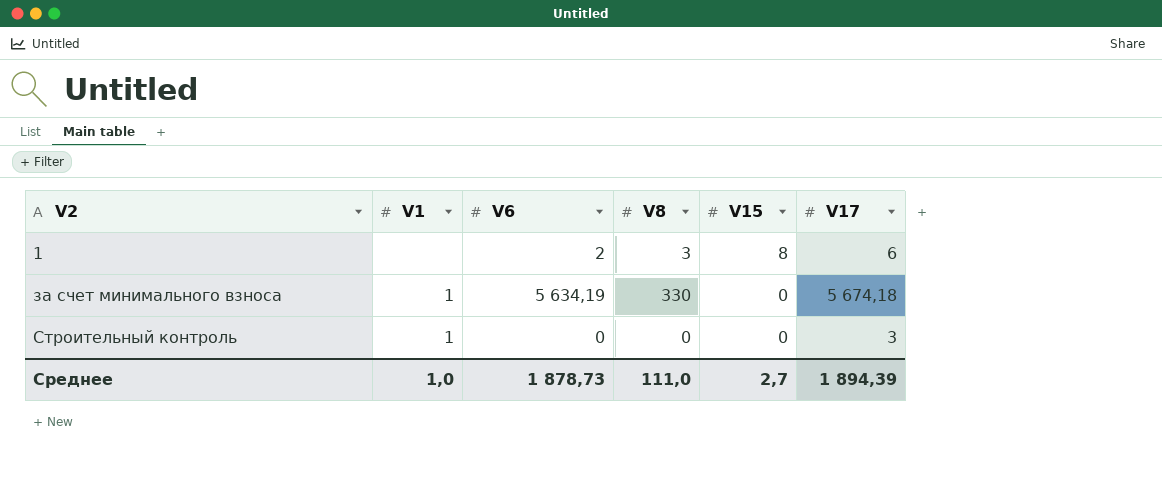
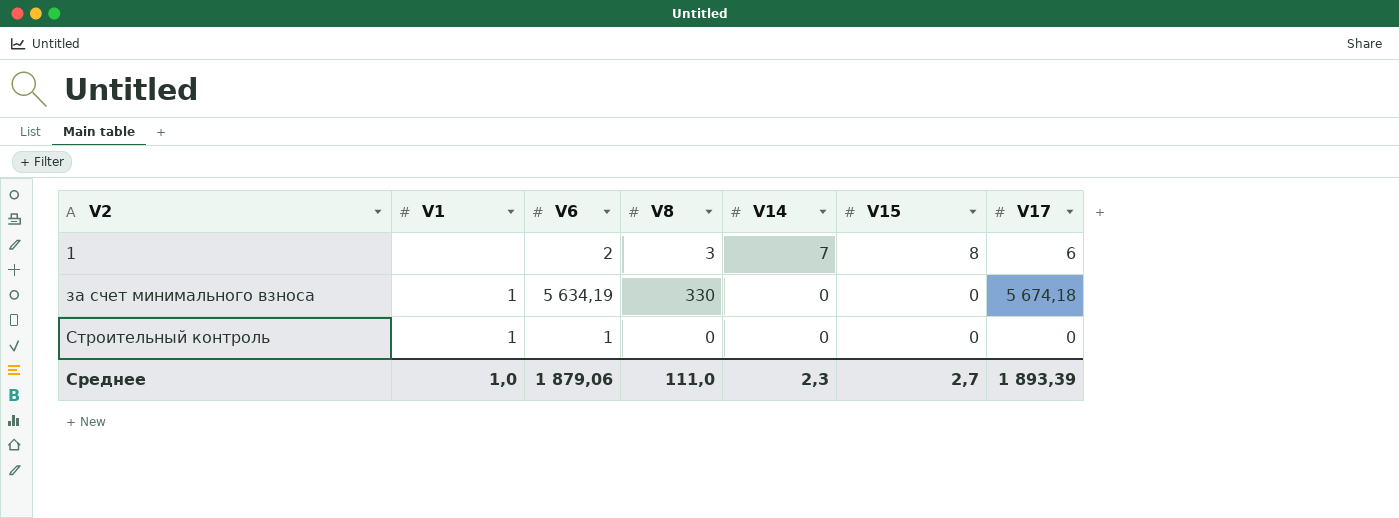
column V14 | position: none -> 5
Строительный контроль | V6: 0 -> 1
Строительный контроль | V17: 3 -> 0
Среднее | V6: 1 878,73 -> 1 879,06
Среднее | V17: 1 894,39 -> 1 893,39

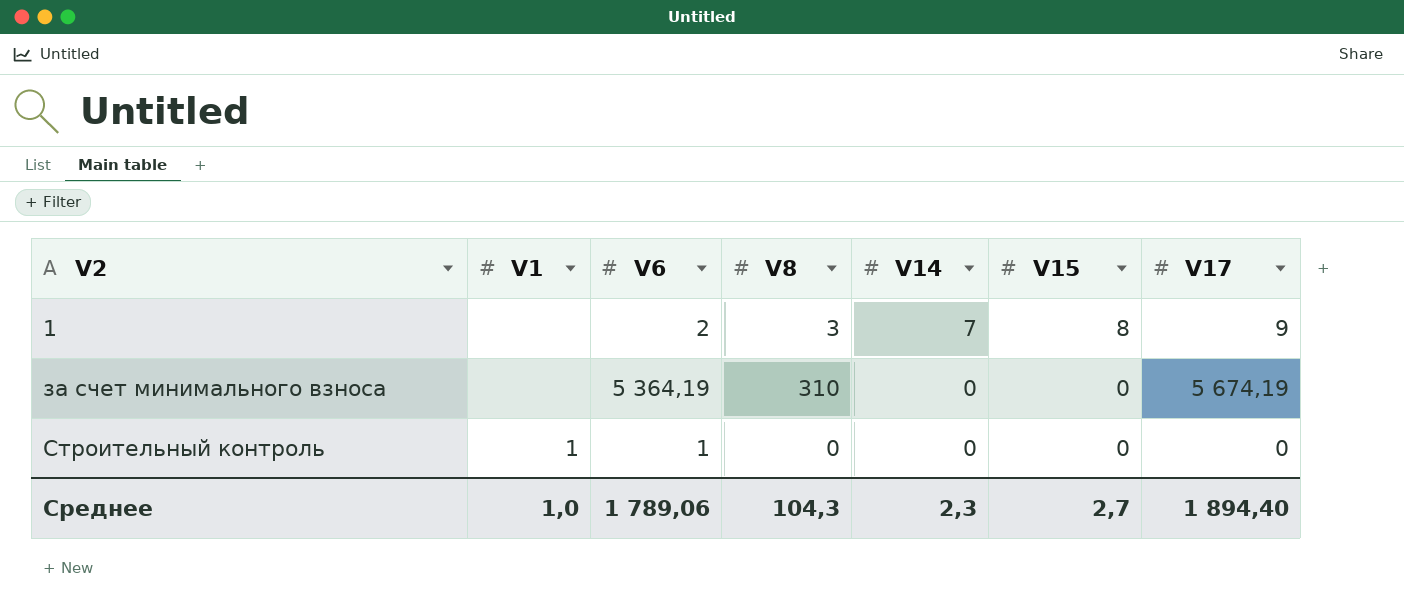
1 | V17: 6 -> 9
за счет минимального взноса | V1: 1 -> none
за счет минимального взноса | V6: 5 634,19 -> 5 364,19
за счет минимального взноса | V8: 330 -> 310
за счет минимального взноса | V17: 5 674,18 -> 5 674,19
Среднее | V6: 1 879,06 -> 1 789,06
Среднее | V8: 111,0 -> 104,3
Среднее | V17: 1 893,39 -> 1 894,40

